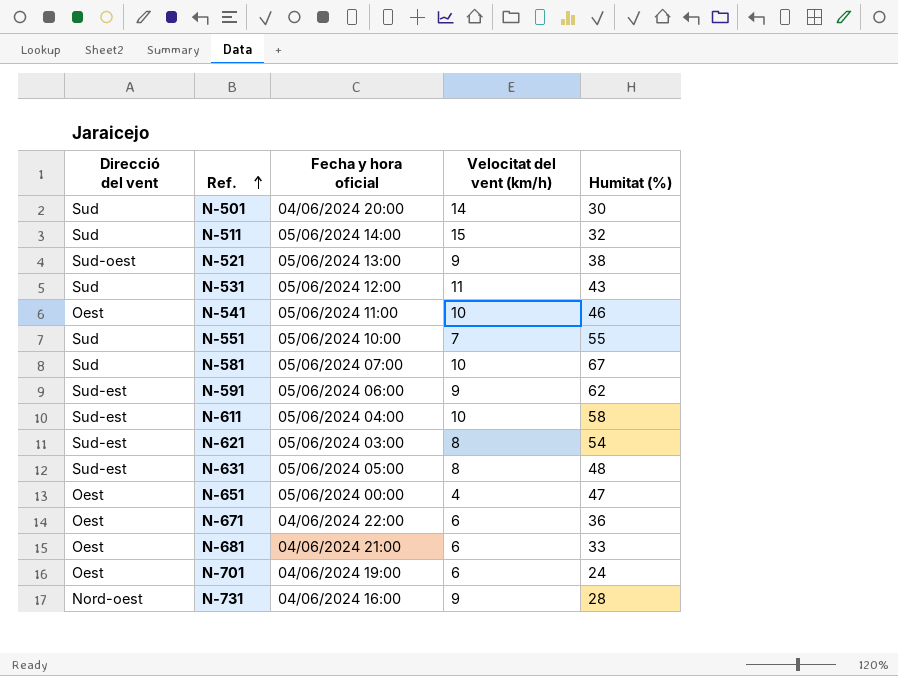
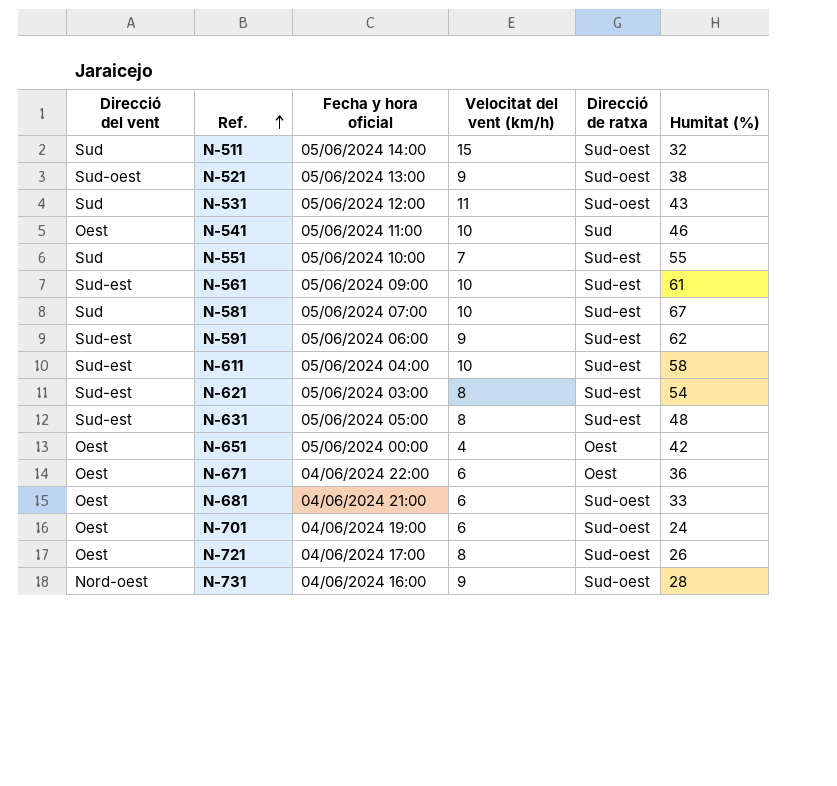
column Direcció de ratxa | position: none -> 5
row N-501: Sud | 04/06/2024 20:00 | 14 | 30 -> none
row N-561: none -> Sud-est | 05/06/2024 09:00 | 10 | Sud-est | 61
N-651 | Humitat (%): 47 -> 42
row N-721: none -> Oest | 04/06/2024 17:00 | 8 | Sud-oest | 26

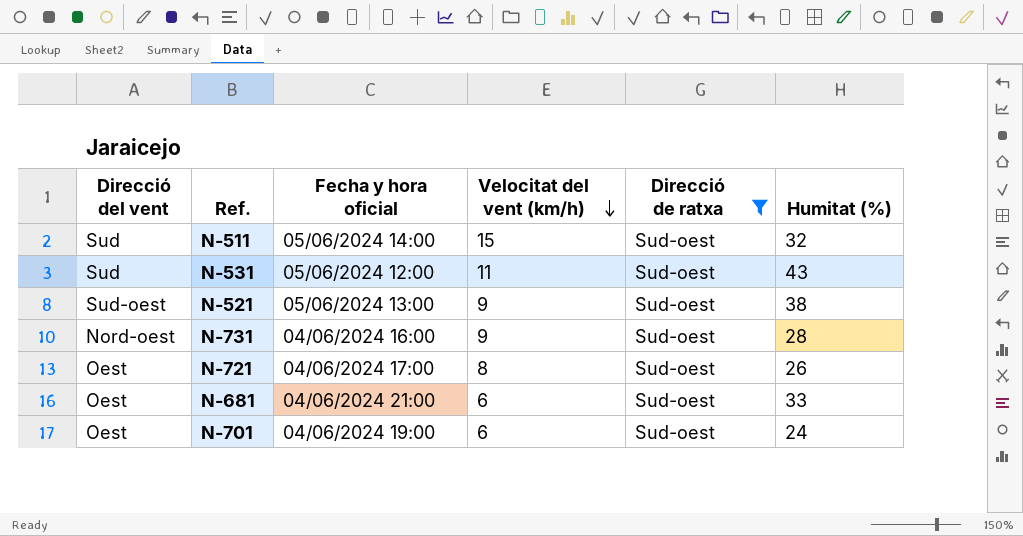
filter: none -> Direcció de ratxa = Sud-oest
row order: Ref. ascending -> Velocitat del vent (km/h) descending

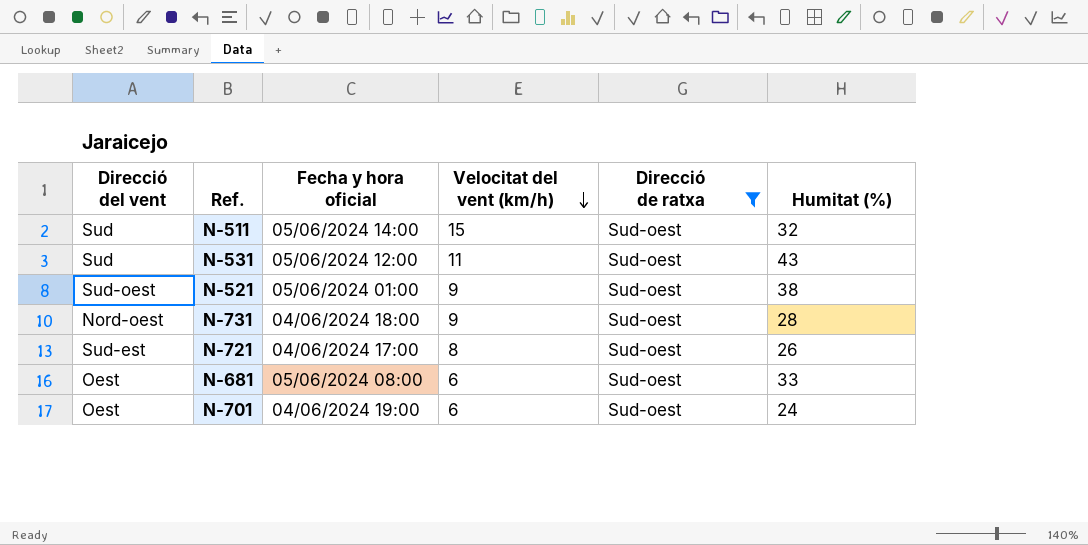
N-521 | Fecha y hora oficial: 05/06/2024 13:00 -> 05/06/2024 01:00
N-731 | Fecha y hora oficial: 04/06/2024 16:00 -> 04/06/2024 18:00
N-721 | Direcció del vent: Oest -> Sud-est
N-681 | Fecha y hora oficial: 04/06/2024 21:00 -> 05/06/2024 08:00

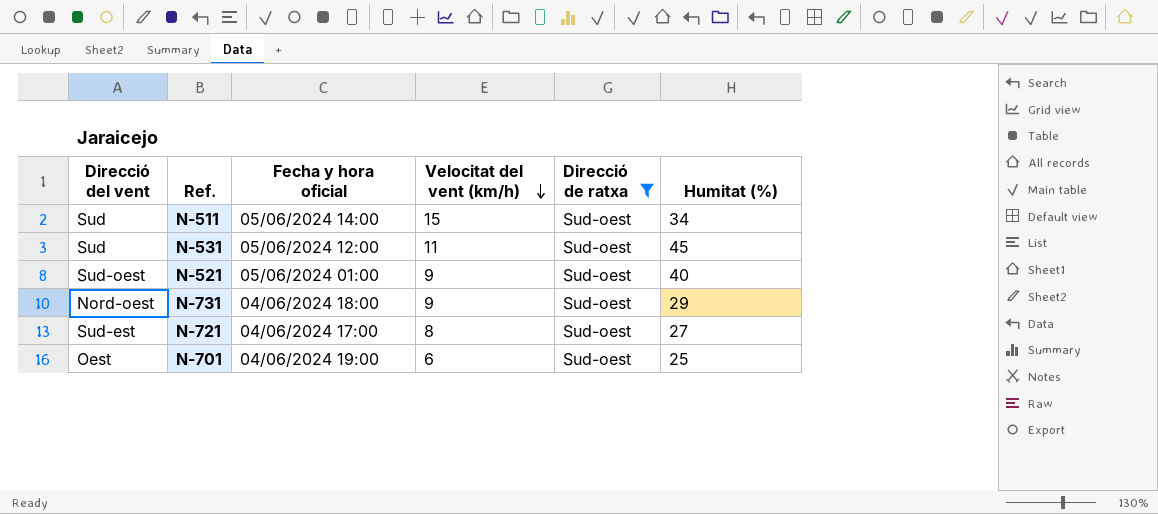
row N-681: Oest | 05/06/2024 08:00 | 6 | Sud-oest | 33 -> none
N-511 | Humitat (%): 32 -> 34
N-531 | Humitat (%): 43 -> 45
N-521 | Humitat (%): 38 -> 40
N-731 | Humitat (%): 28 -> 29
N-721 | Humitat (%): 26 -> 27
N-701 | Humitat (%): 24 -> 25

